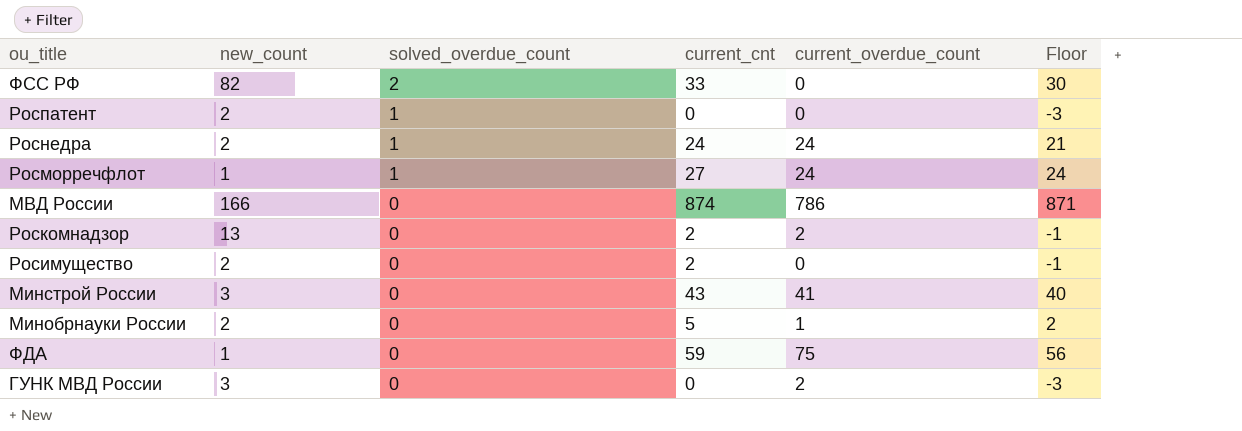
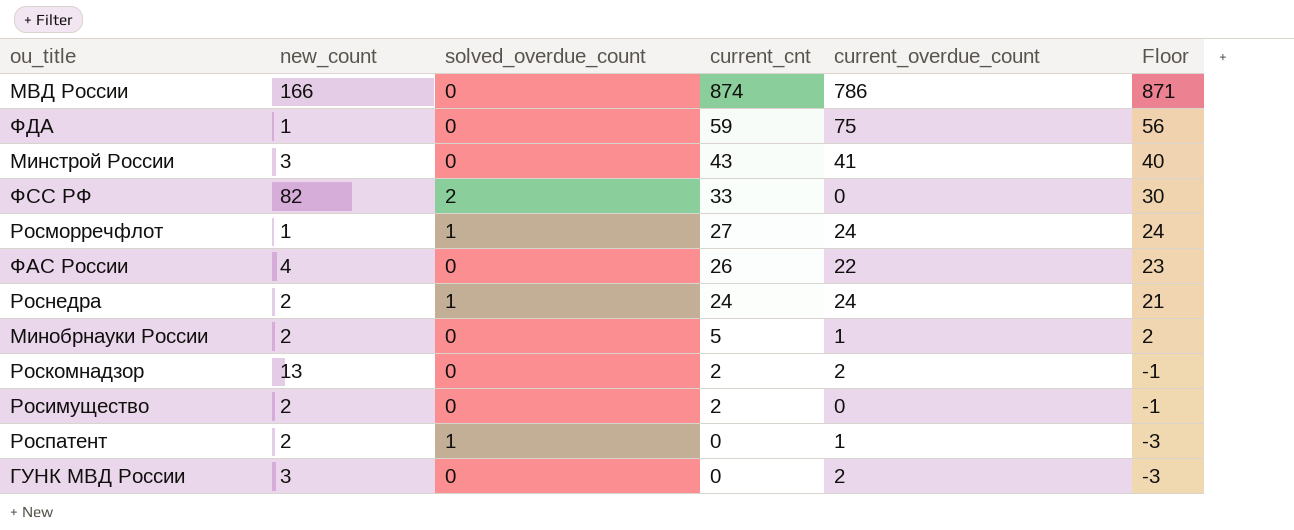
row order: solved_overdue_count descending -> current_cnt descending
row ФАС России: none -> 4 | 0 | 26 | 22 | 23
Роспатент | current_overdue_count: 0 -> 1

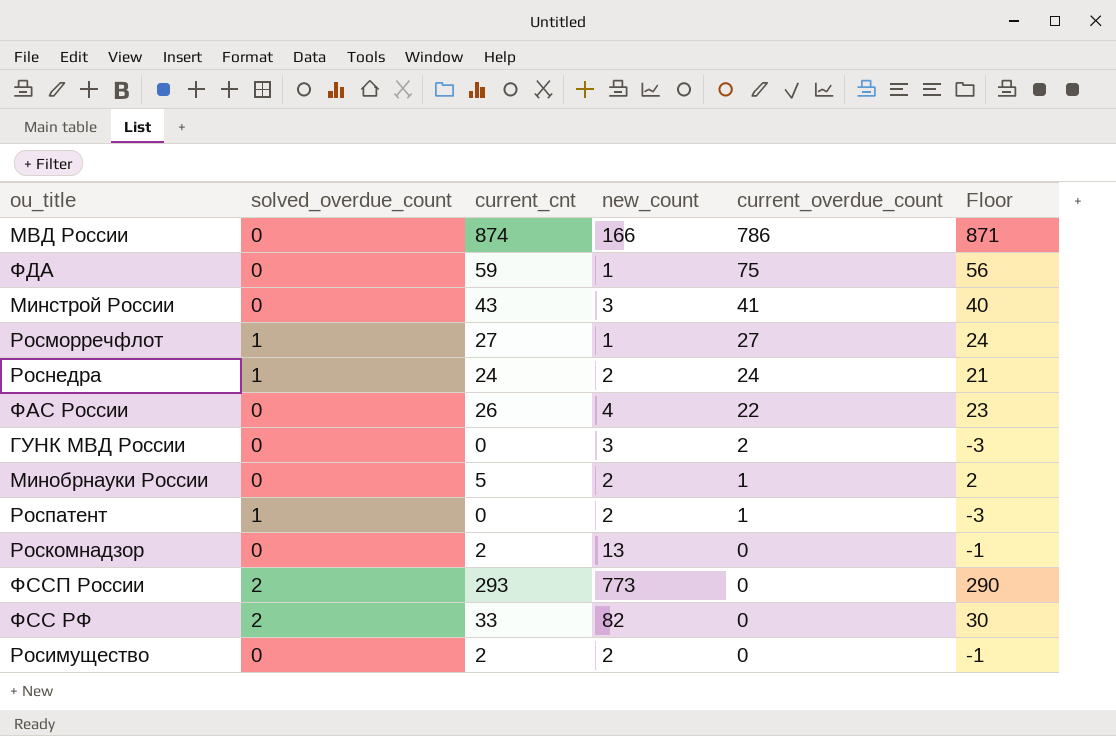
row order: current_cnt descending -> current_overdue_count descending
column new_count | position: 2 -> 4
Росморречфлот | current_overdue_count: 24 -> 27
Роскомнадзор | current_overdue_count: 2 -> 0
row ФССП России: none -> 2 | 293 | 773 | 0 | 290

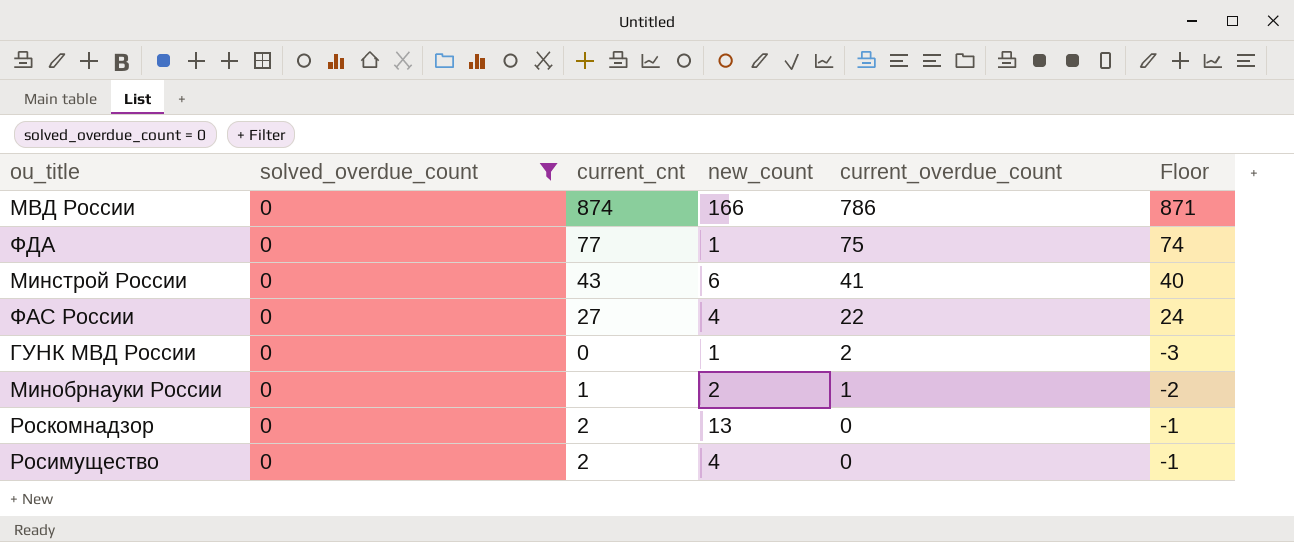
filter: none -> solved_overdue_count = 0
ФДА | current_cnt: 59 -> 77
ФДА | Floor: 56 -> 74
Минстрой России | new_count: 3 -> 6
ФАС России | current_cnt: 26 -> 27
ФАС России | Floor: 23 -> 24
ГУНК МВД России | new_count: 3 -> 1
Минобрнауки России | current_cnt: 5 -> 1
Минобрнауки России | Floor: 2 -> -2
Росимущество | new_count: 2 -> 4

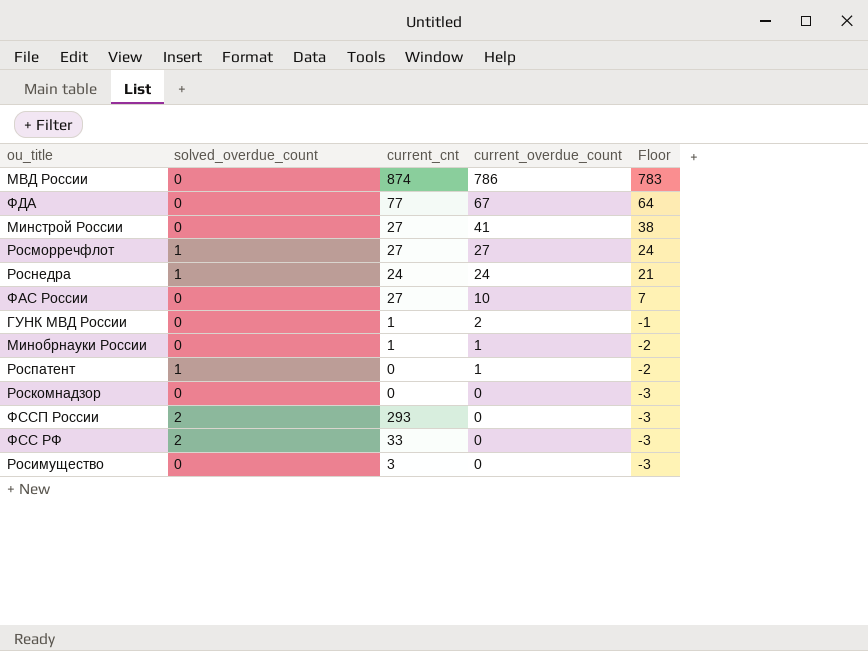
filter: solved_overdue_count = 0 -> none
column new_count | position: 4 -> none
column Floor | formula: [current_cnt] - 3 -> [current_overdue_count] - 3
ФДА | current_overdue_count: 75 -> 67
Минстрой России | current_cnt: 43 -> 27
ФАС России | current_overdue_count: 22 -> 10
ГУНК МВД России | current_cnt: 0 -> 1
Роскомнадзор | current_cnt: 2 -> 0
Росимущество | current_cnt: 2 -> 3

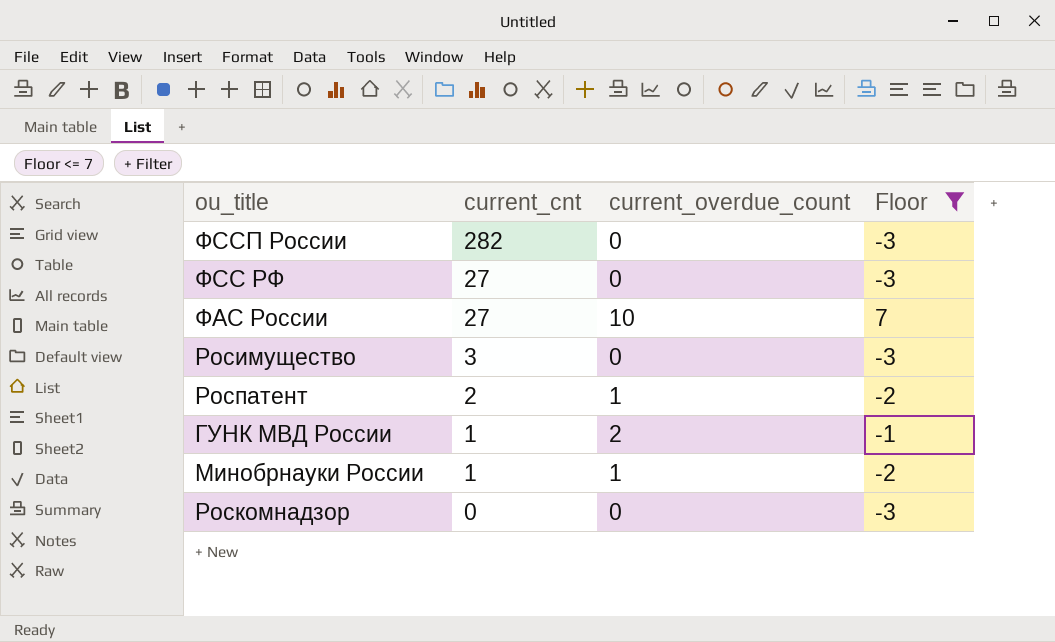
filter: none -> Floor <= 7
row order: current_overdue_count descending -> current_cnt descending
column solved_overdue_count | position: 2 -> none
ФССП России | current_cnt: 293 -> 282
ФСС РФ | current_cnt: 33 -> 27
Роспатент | current_cnt: 0 -> 2

